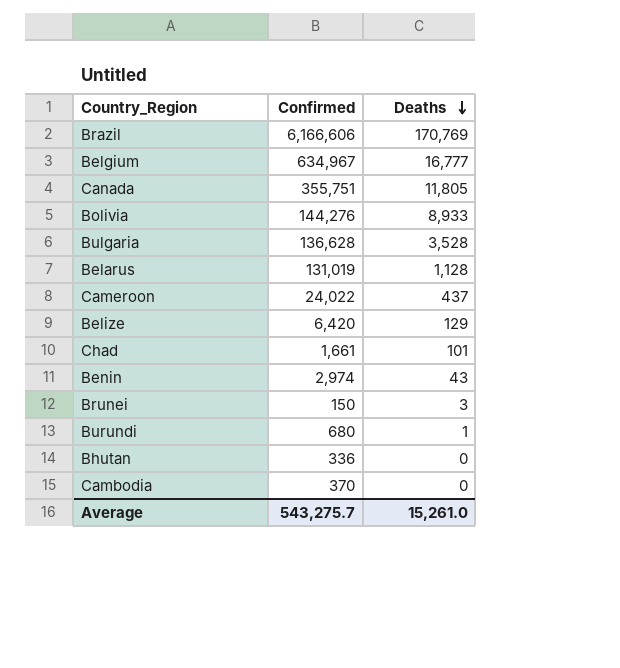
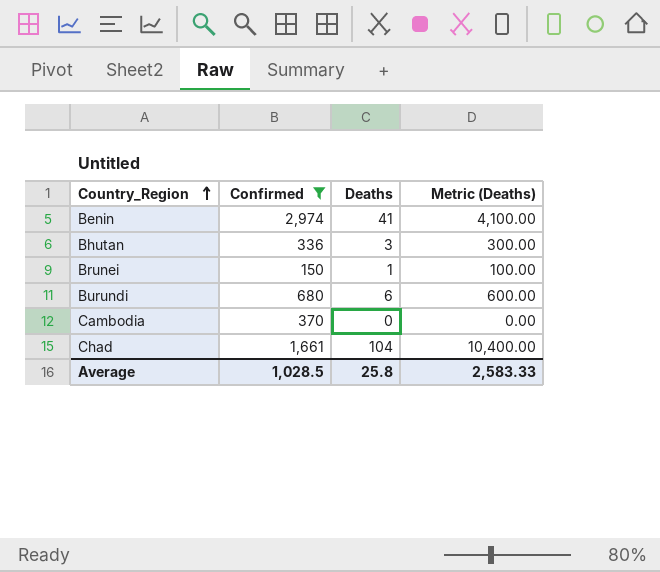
filter: none -> Confirmed <= 2,974
row order: Deaths descending -> Country_Region ascending
column Metric (Deaths) | formula: none -> [Deaths] * 100
Benin | Deaths: 43 -> 41
Bhutan | Deaths: 0 -> 3
Brunei | Deaths: 3 -> 1
Burundi | Deaths: 1 -> 6
Chad | Deaths: 101 -> 104
Average | Confirmed: 543,275.7 -> 1,028.5
Average | Deaths: 15,261.0 -> 25.8

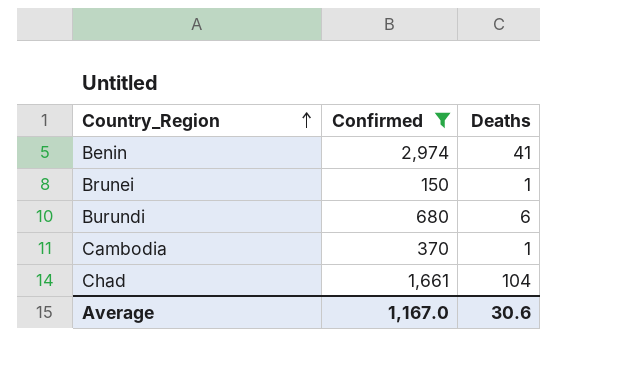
column Metric (Deaths) | formula: [Deaths] * 100 -> none
row Bhutan: 336 | 3 | 300.00 -> none
Cambodia | Deaths: 0 -> 1
Average | Confirmed: 1,028.5 -> 1,167.0
Average | Deaths: 25.8 -> 30.6

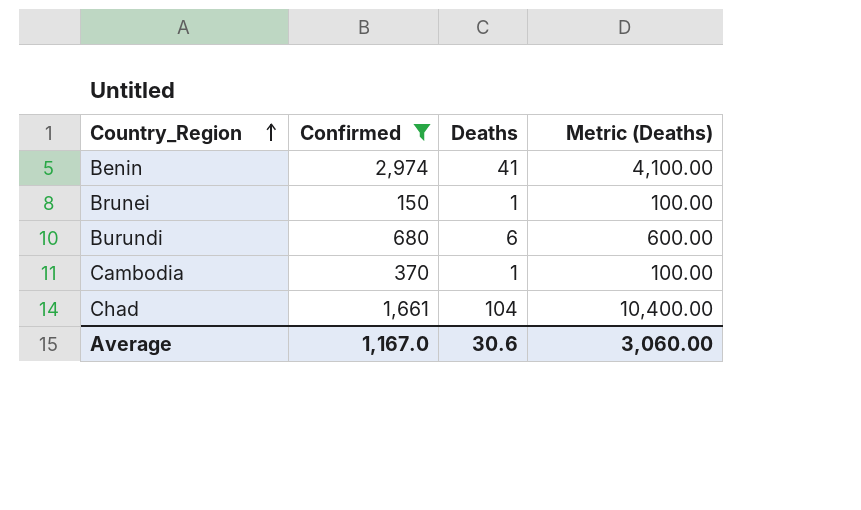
column Metric (Deaths) | formula: none -> [Deaths] * 100

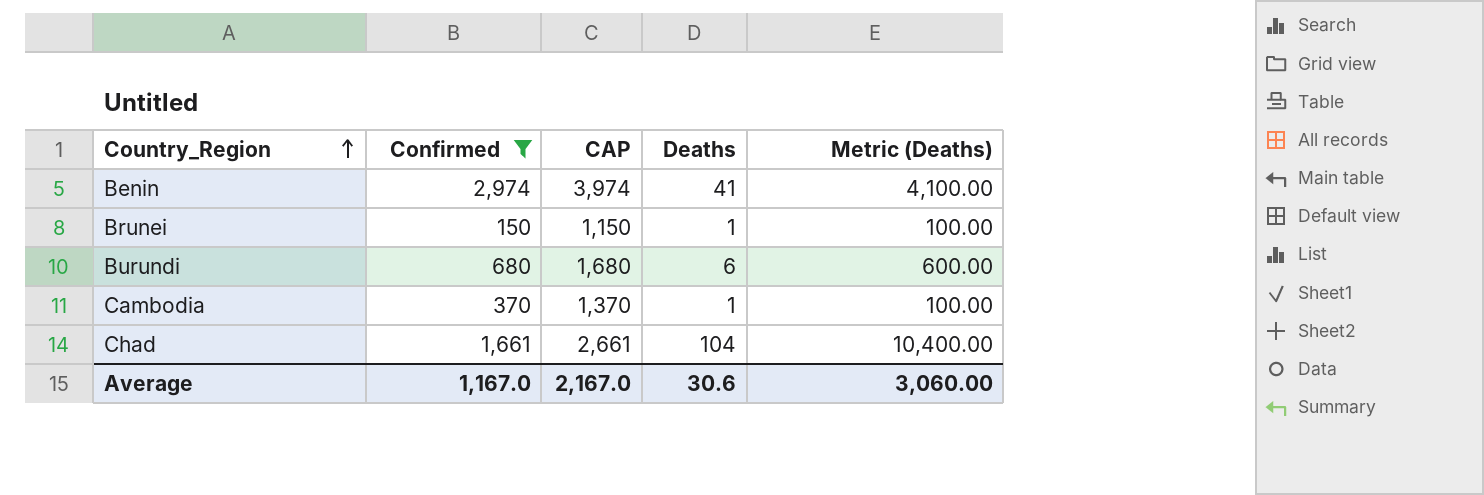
column CAP | formula: none -> [Confirmed] + 1000

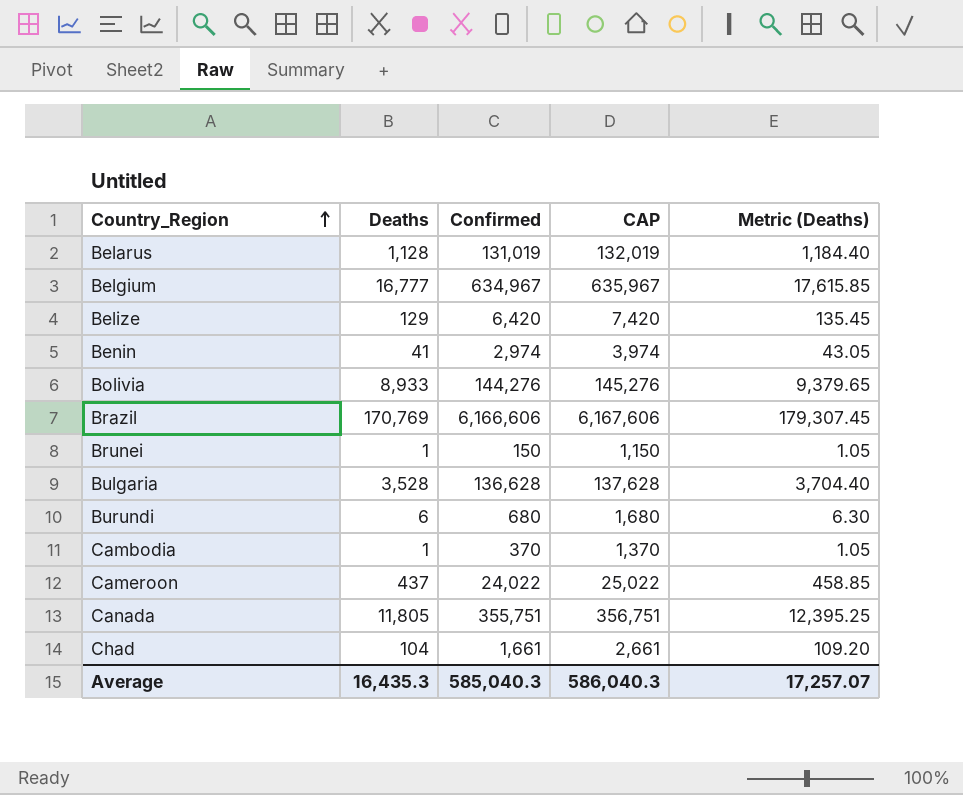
filter: Confirmed <= 2,974 -> none
column Deaths | position: 4 -> 2
column Metric (Deaths) | formula: [Deaths] * 100 -> [Deaths] * 1.05
Average | Deaths: 30.6 -> 16,435.3
Average | Confirmed: 1,167.0 -> 585,040.3
Average | CAP: 2,167.0 -> 586,040.3
Average | Metric (Deaths): 3,060.00 -> 17,257.07

